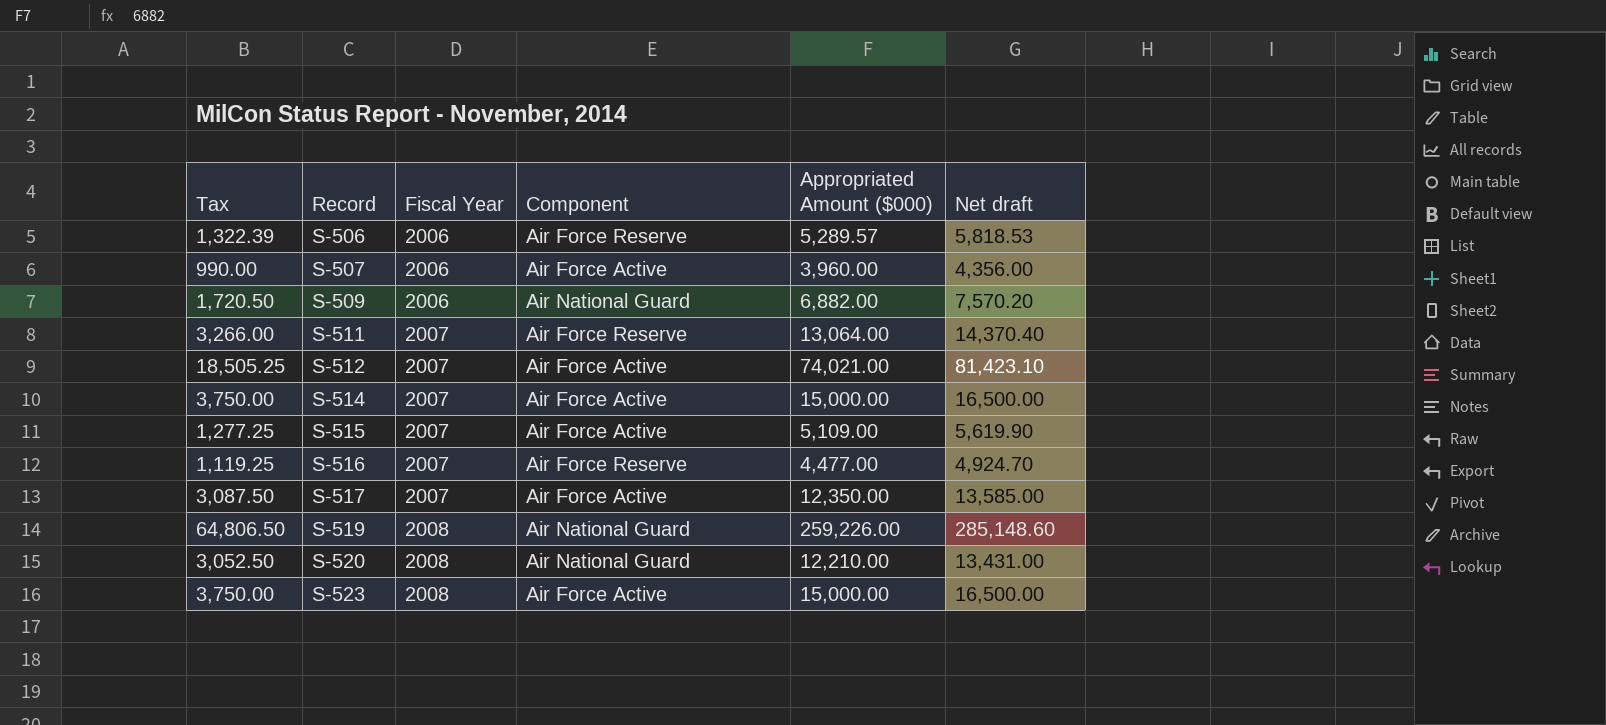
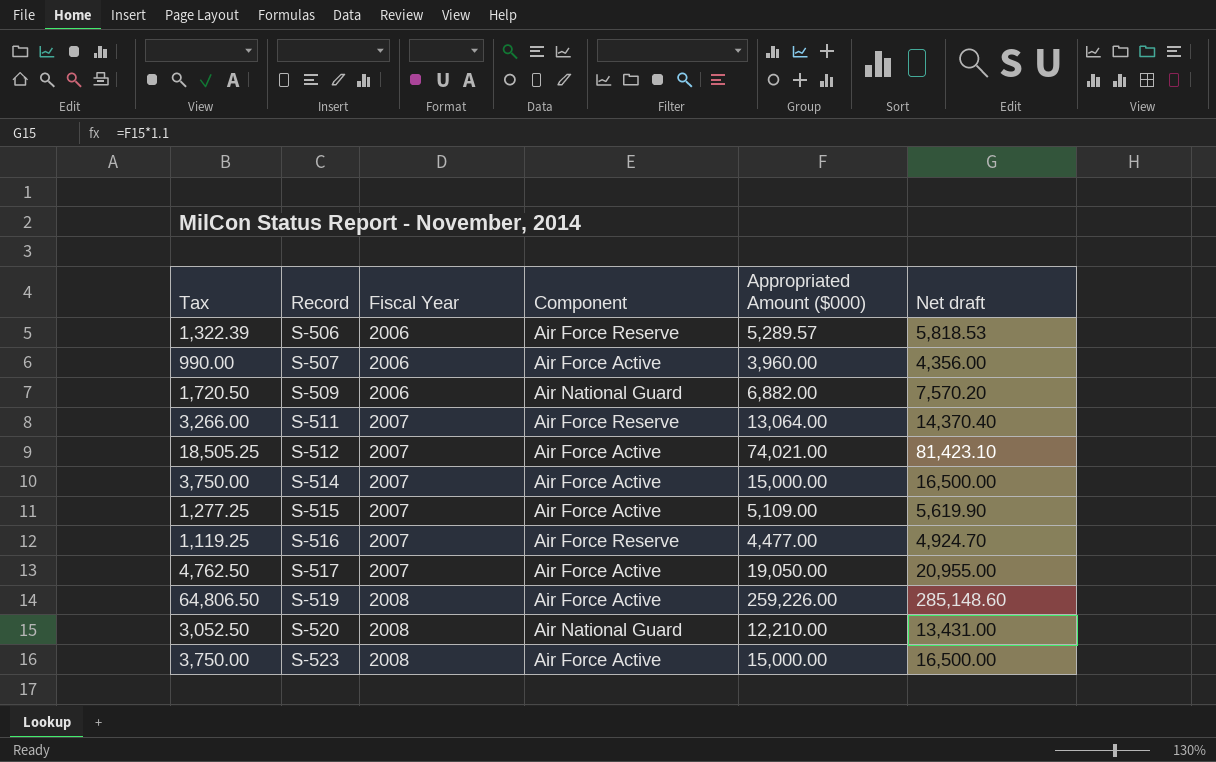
S-517 | Tax: 3,087.50 -> 4,762.50
S-517 | Appropriated Amount ($000): 12,350.00 -> 19,050.00
S-517 | Net draft: 13,585.00 -> 20,955.00
S-519 | Component: Air National Guard -> Air Force Active

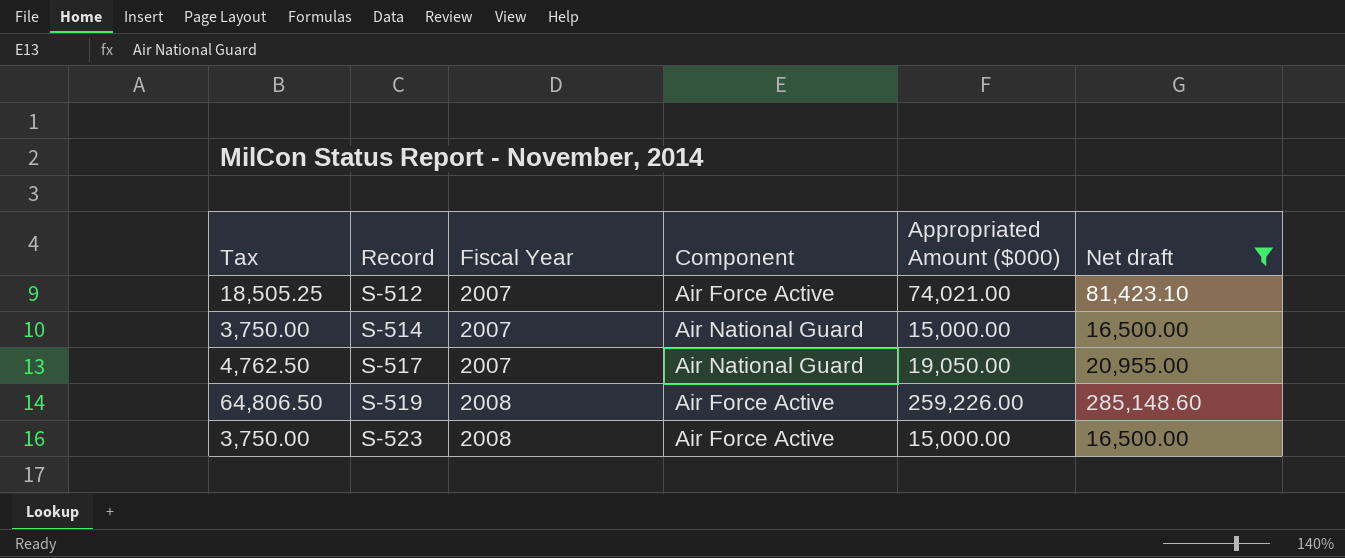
filter: none -> Net draft >= 16,500.00
S-514 | Component: Air Force Active -> Air National Guard
S-517 | Component: Air Force Active -> Air National Guard

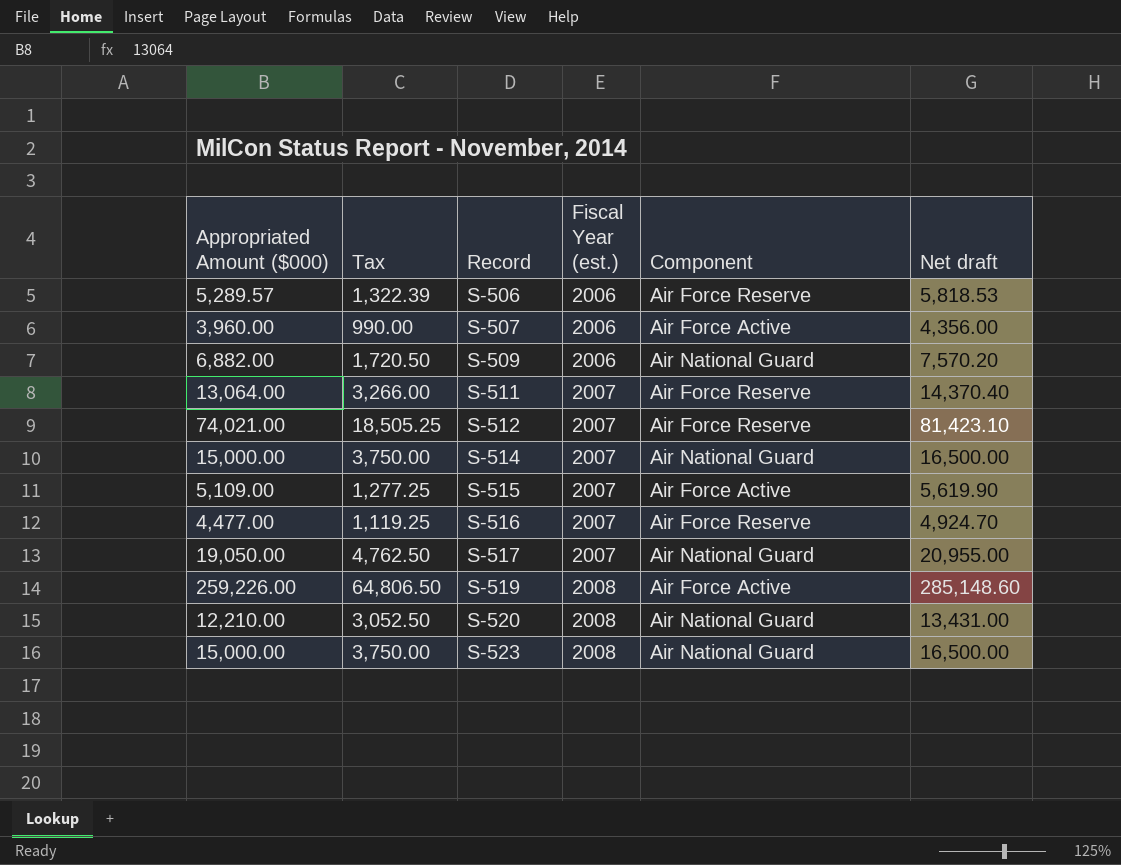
filter: Net draft >= 16,500.00 -> none
column Appropriated Amount ($000) | position: 5 -> 1
column name: Fiscal Year -> Fiscal Year (est.)
S-512 | Component: Air Force Active -> Air Force Reserve
S-523 | Component: Air Force Active -> Air National Guard

